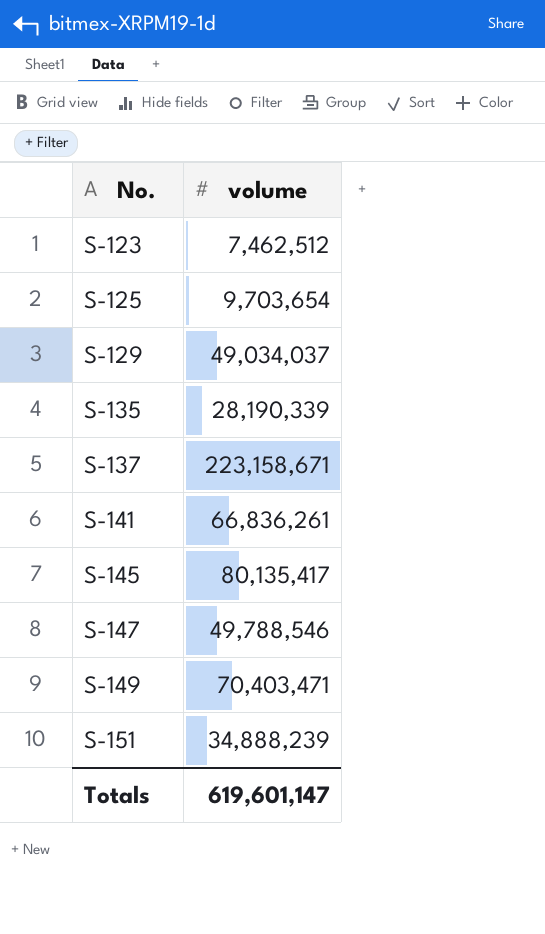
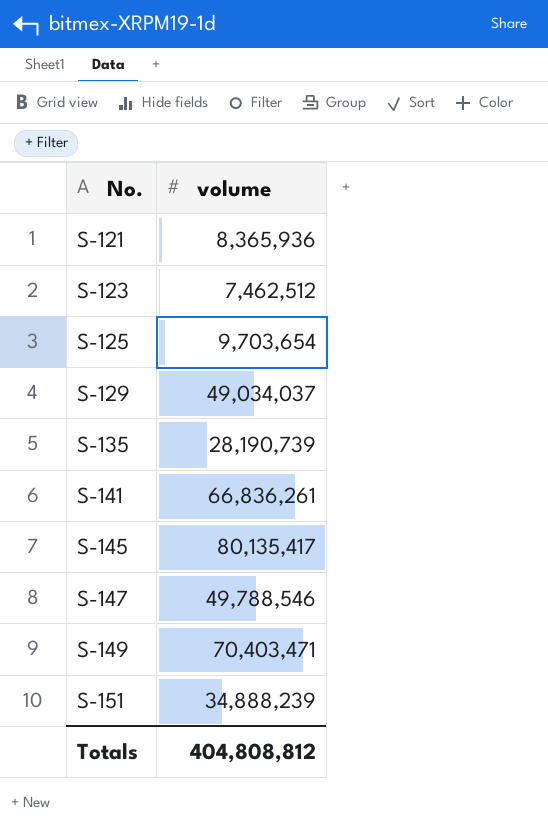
row S-137: 223,158,671 -> none
row S-121: none -> 8,365,936
S-135 | volume: 28,190,339 -> 28,190,739
Totals | volume: 619,601,147 -> 404,808,812

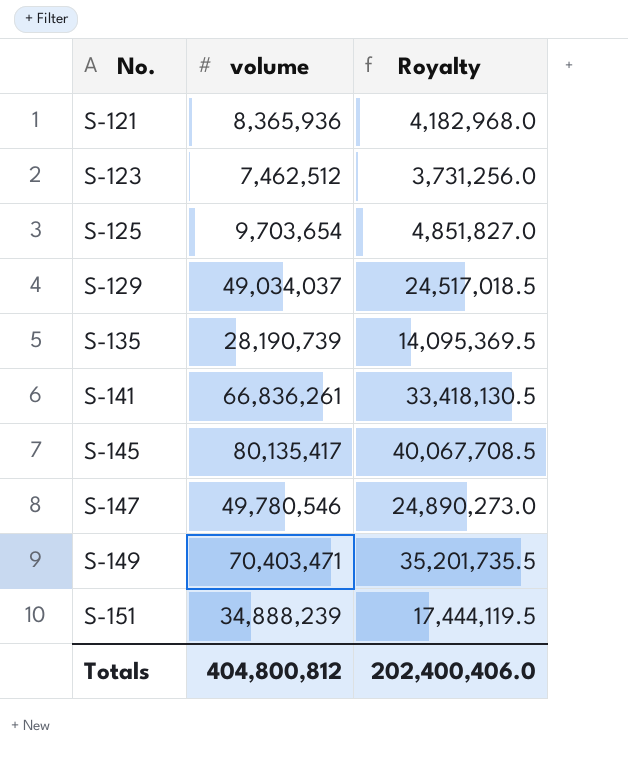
column Royalty | formula: none -> [volume] * 0.5
S-147 | volume: 49,788,546 -> 49,780,546
Totals | volume: 404,808,812 -> 404,800,812

